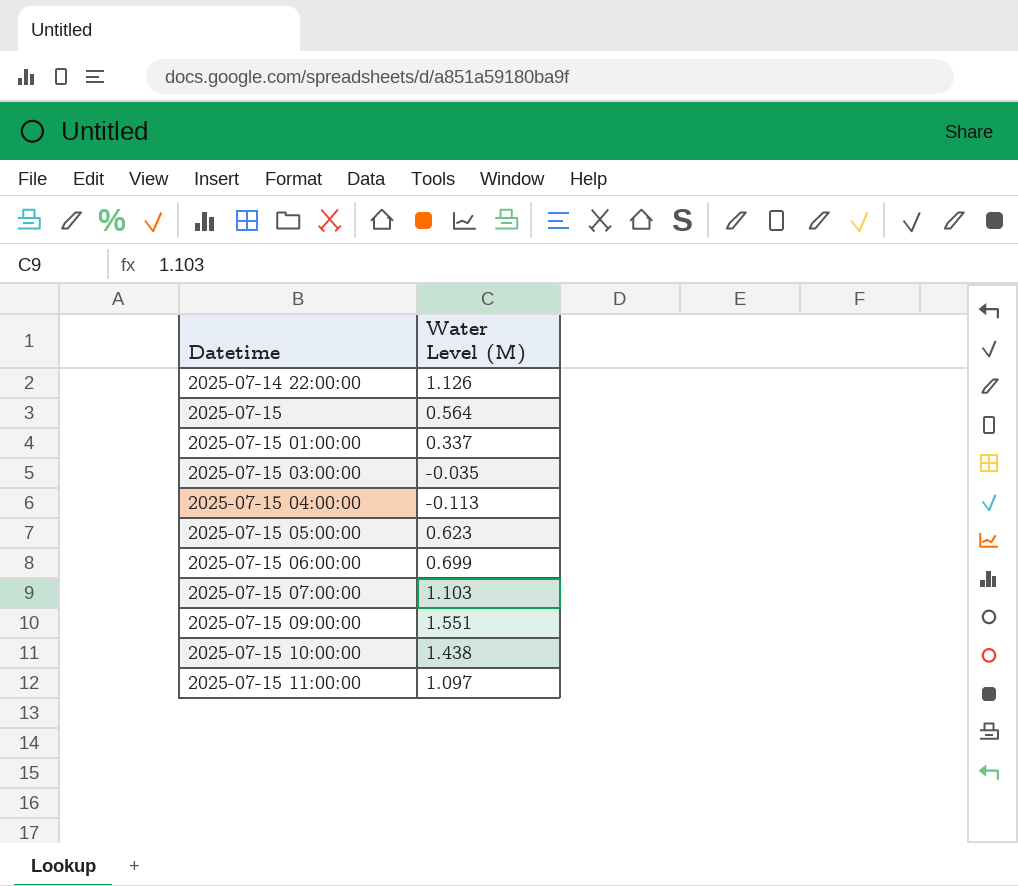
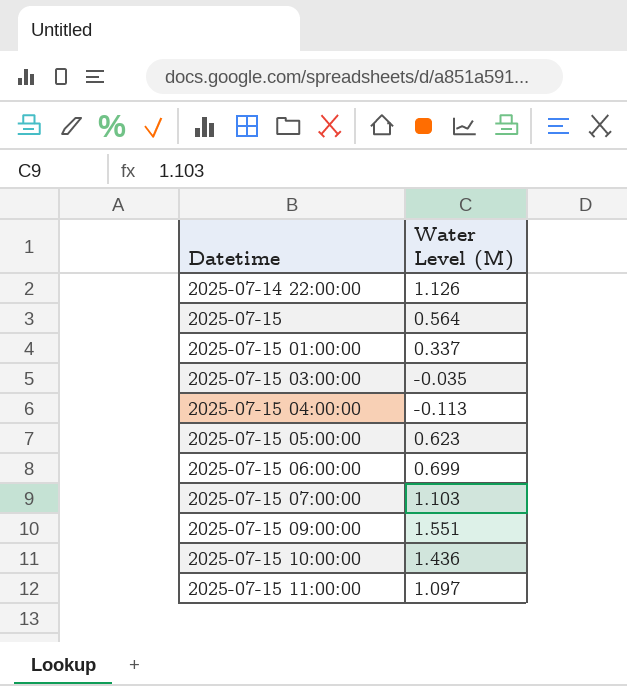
2025-07-15 10:00:00 | Water Level (M): 1.438 -> 1.436

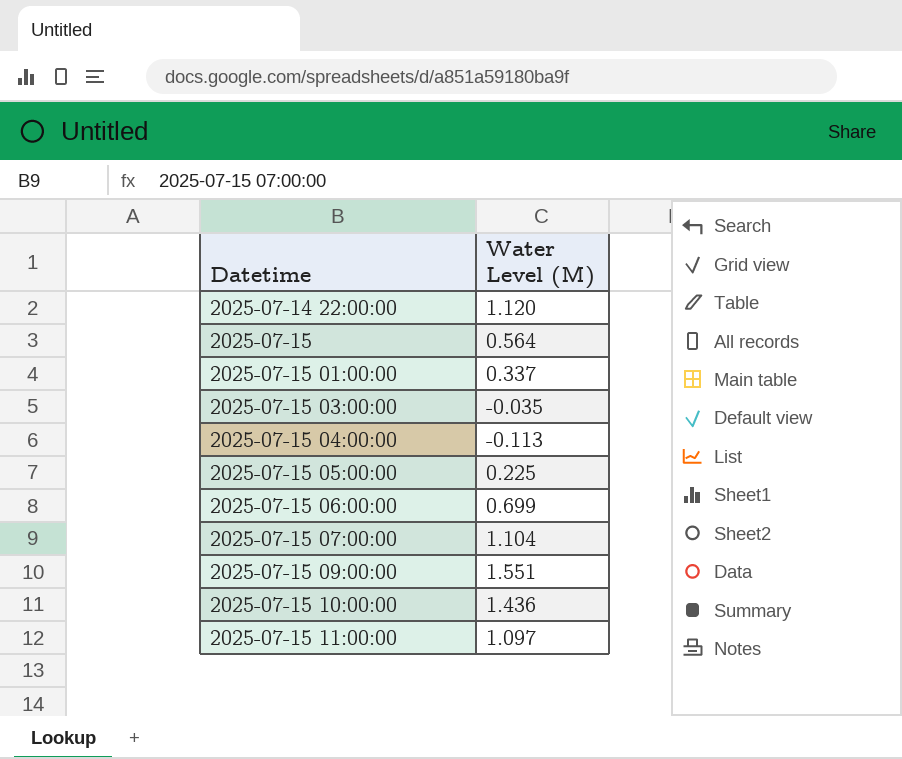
2025-07-14 22:00:00 | Water Level (M): 1.126 -> 1.120
2025-07-15 05:00:00 | Water Level (M): 0.623 -> 0.225
2025-07-15 07:00:00 | Water Level (M): 1.103 -> 1.104

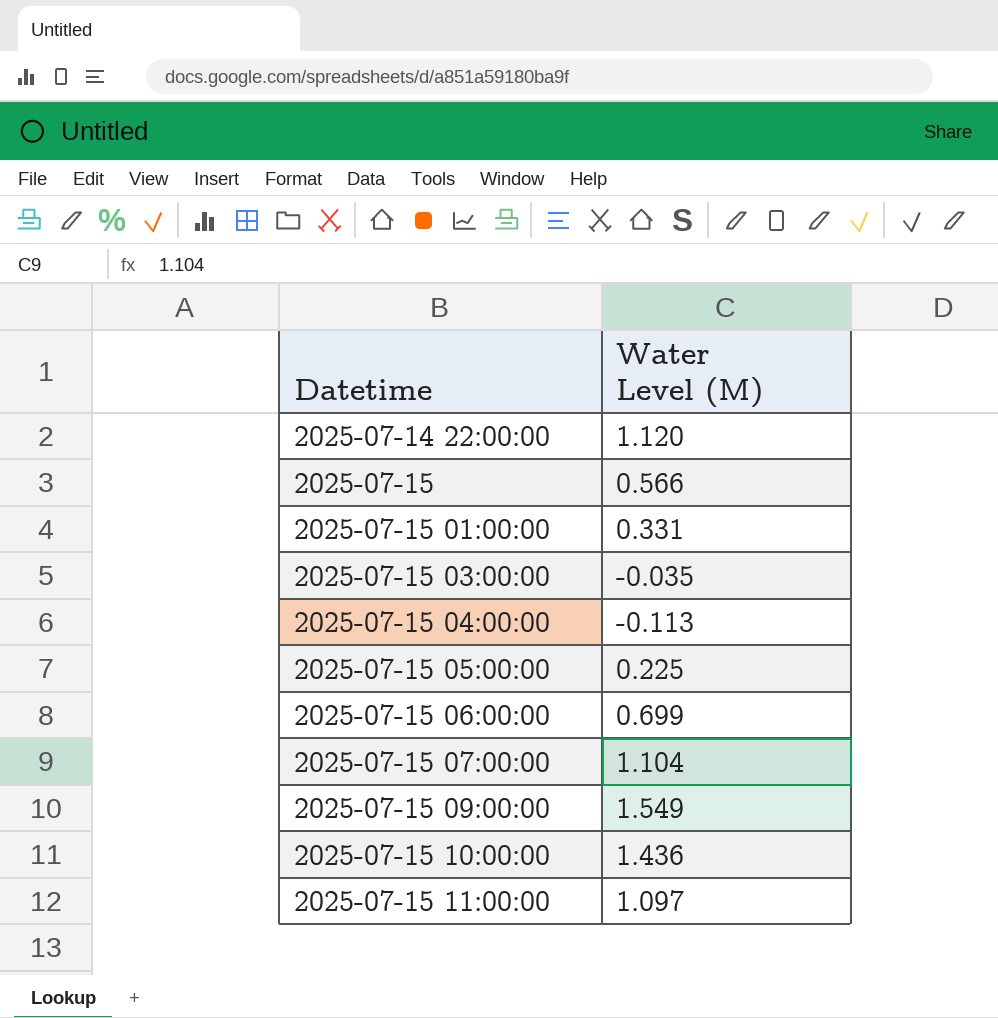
2025-07-15 | Water Level (M): 0.564 -> 0.566
2025-07-15 01:00:00 | Water Level (M): 0.337 -> 0.331
2025-07-15 09:00:00 | Water Level (M): 1.551 -> 1.549

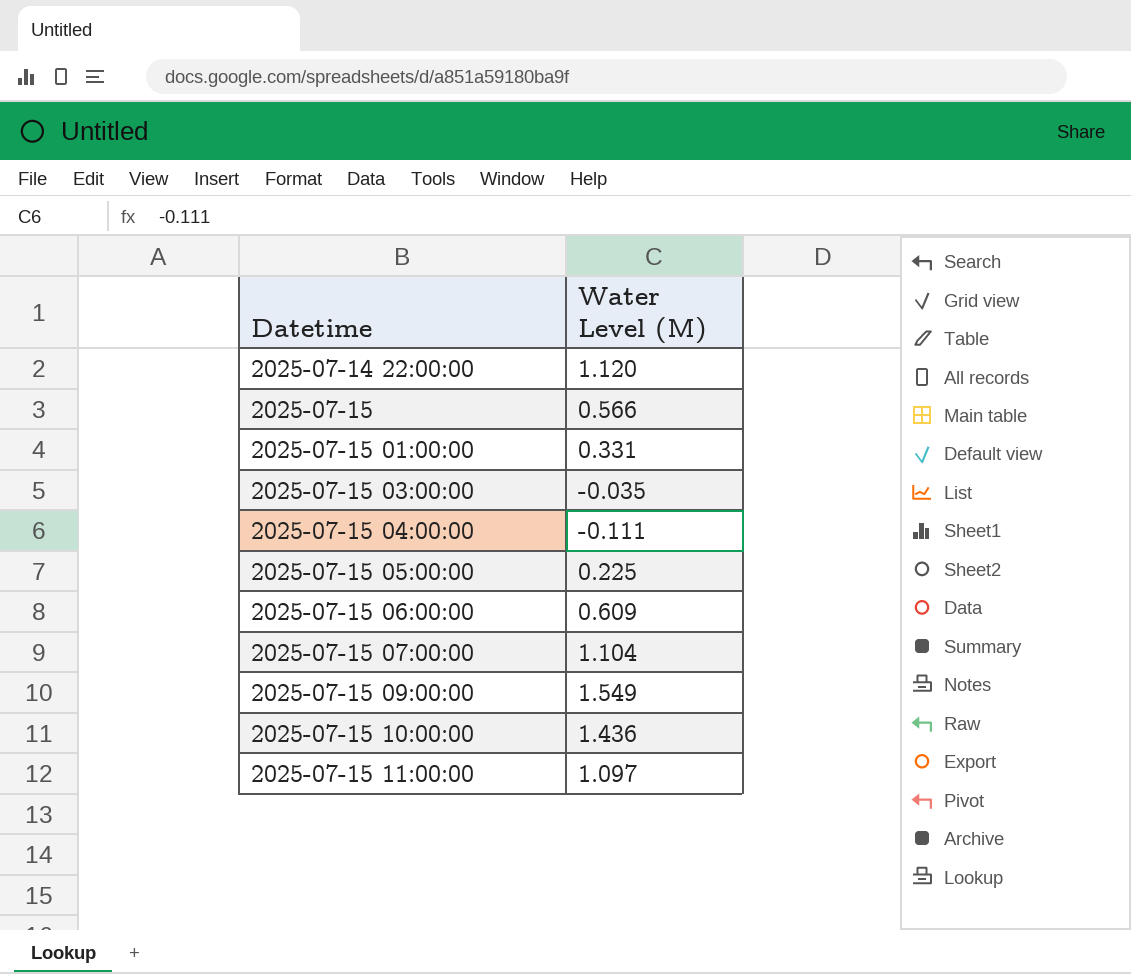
2025-07-15 04:00:00 | Water Level (M): -0.113 -> -0.111
2025-07-15 06:00:00 | Water Level (M): 0.699 -> 0.609

